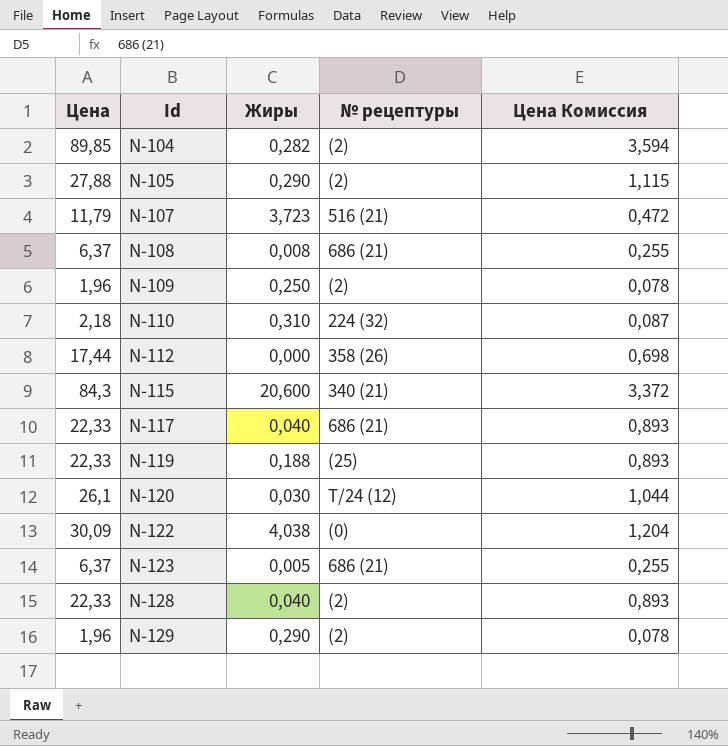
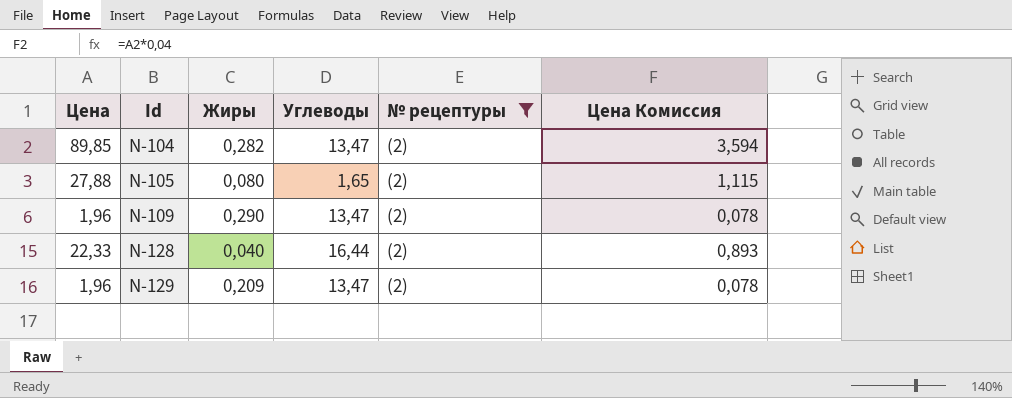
filter: none -> № рецептуры = (2)
column Углеводы | position: none -> 4
N-105 | Жиры: 0,290 -> 0,080
N-109 | Жиры: 0,250 -> 0,290
N-129 | Жиры: 0,290 -> 0,209

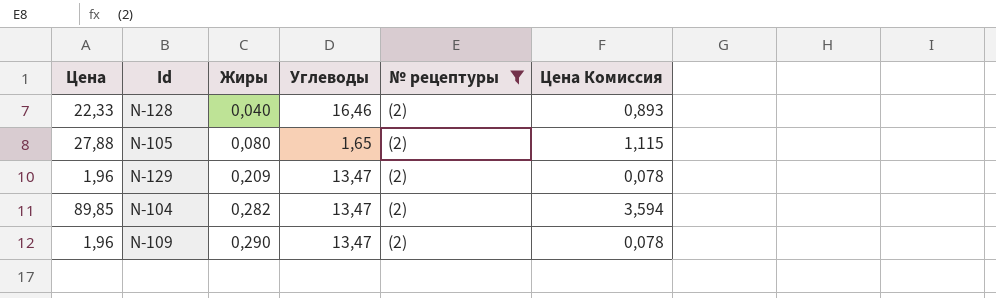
row order: Id ascending -> Жиры ascending
N-128 | Углеводы: 16,44 -> 16,46

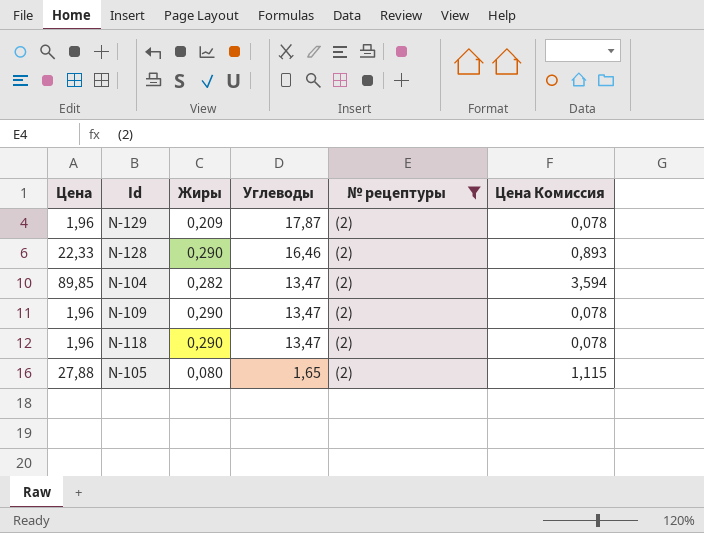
row order: Жиры ascending -> Углеводы descending
N-129 | Углеводы: 13,47 -> 17,87
N-128 | Жиры: 0,040 -> 0,290
row N-118: none -> 1,96 | 0,290 | 13,47 | (2) | 0,078

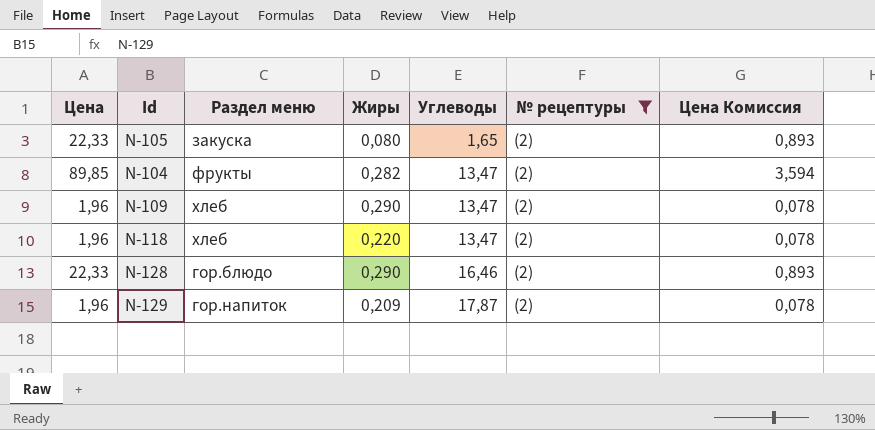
row order: Углеводы descending -> Углеводы ascending
column Раздел меню | position: none -> 3
N-105 | Цена: 27,88 -> 22,33
N-105 | Цена Комиссия: 1,115 -> 0,893
N-118 | Жиры: 0,290 -> 0,220

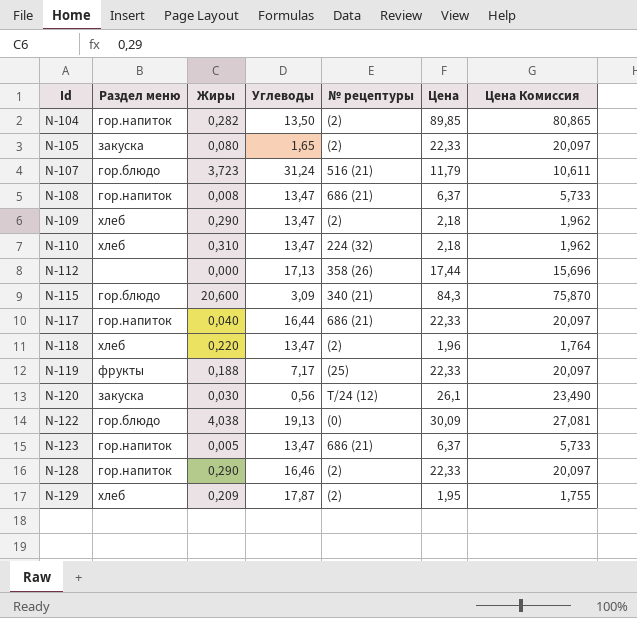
filter: № рецептуры = (2) -> none
row order: Углеводы ascending -> Id ascending
column Цена | position: 1 -> 6
column Цена Комиссия | formula: [Цена] * 0,04 -> [Цена] * 0,9
N-104 | Раздел меню: фрукты -> гор.напиток
N-104 | Углеводы: 13,47 -> 13,50
N-109 | Цена: 1,96 -> 2,18
N-128 | Раздел меню: гор.блюдо -> гор.напиток
N-129 | Раздел меню: гор.напиток -> хлеб
N-129 | Цена: 1,96 -> 1,95

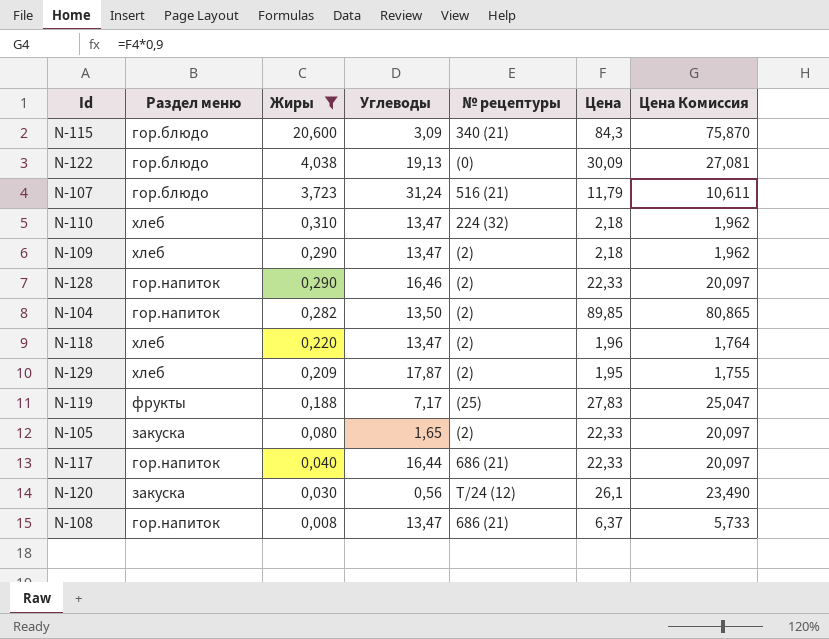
filter: none -> Жиры >= 0,008
row order: Id ascending -> Жиры descending
N-119 | Цена: 22,33 -> 27,83
N-119 | Цена Комиссия: 20,097 -> 25,047

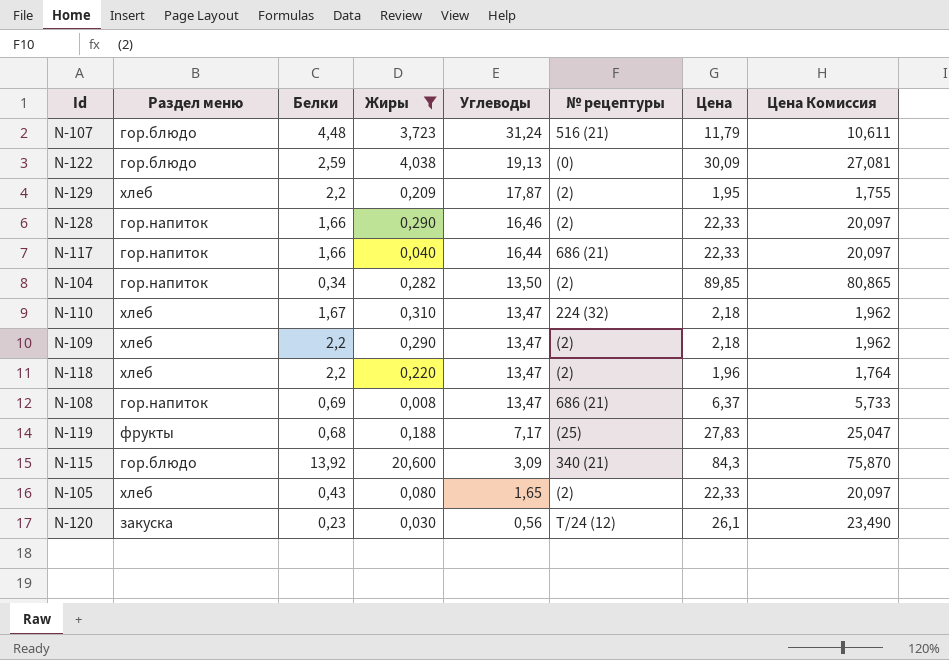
row order: Жиры descending -> Углеводы descending
column Белки | position: none -> 3
N-105 | Раздел меню: закуска -> хлеб

